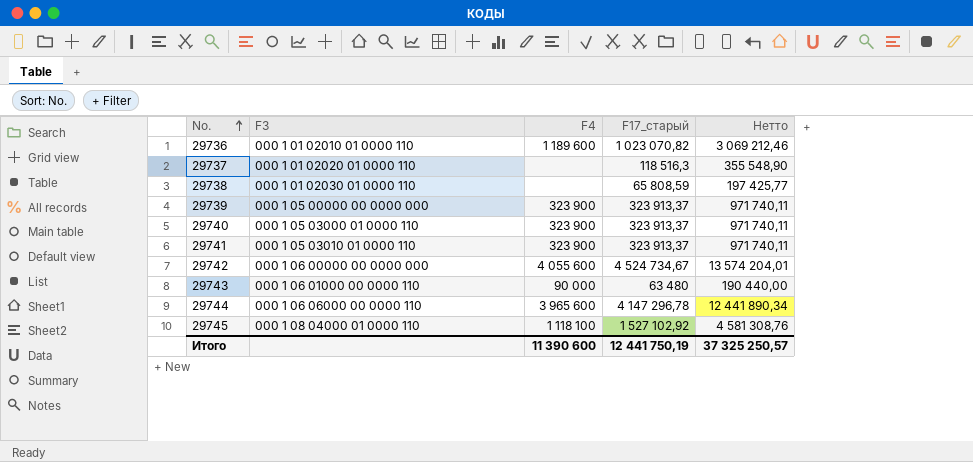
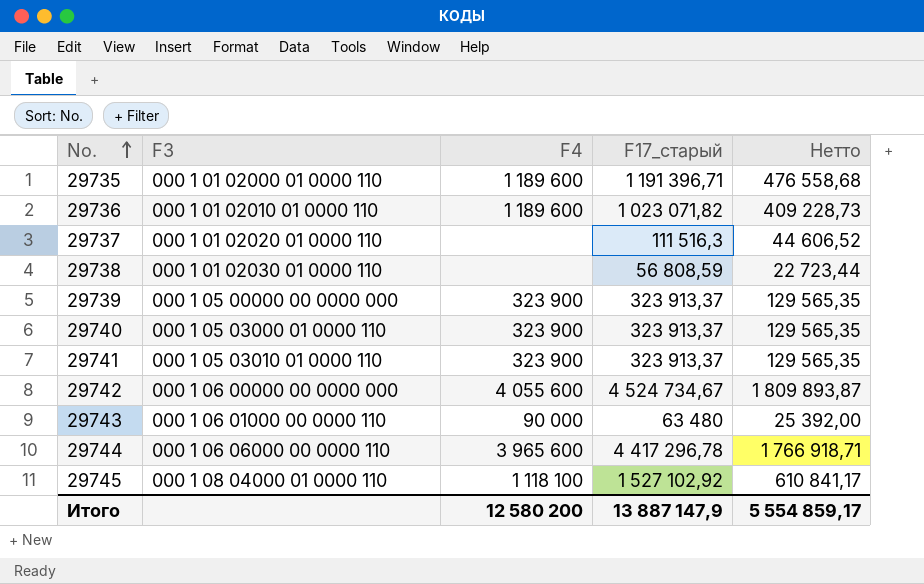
column Нетто | formula: [F17_старый] * 3 -> [F17_старый] * 0,4
row 29735: none -> 000 1 01 02000 01 0000 110 | 1 189 600 | 1 191 396,71 | 476 558,68
29736 | F17_старый: 1 023 070,82 -> 1 023 071,82
29737 | F17_старый: 118 516,3 -> 111 516,3
29738 | F17_старый: 65 808,59 -> 56 808,59
29744 | F17_старый: 4 147 296,78 -> 4 417 296,78
Итого | F4: 11 390 600 -> 12 580 200
Итого | F17_старый: 12 441 750,19 -> 13 887 147,9
Итого | Нетто: 37 325 250,57 -> 5 554 859,17

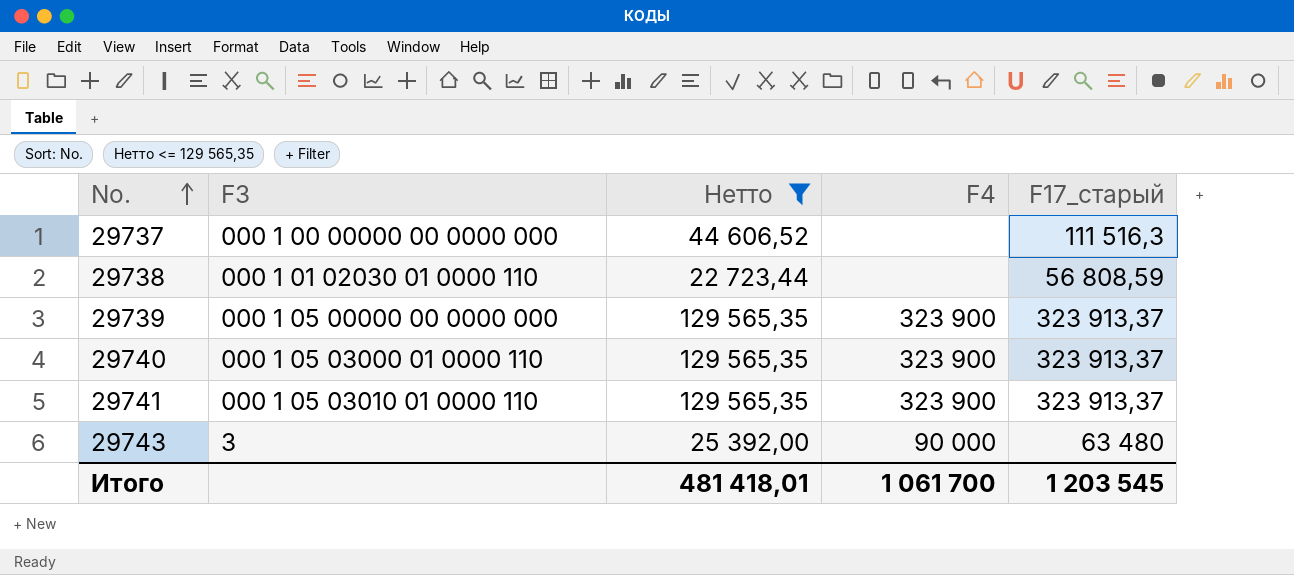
filter: none -> Нетто <= 129 565,35
column Нетто | position: 5 -> 3
29737 | F3: 000 1 01 02020 01 0000 110 -> 000 1 00 00000 00 0000 000
29743 | F3: 000 1 06 01000 00 0000 110 -> 3
Итого | Нетто: 5 554 859,17 -> 481 418,01
Итого | F4: 12 580 200 -> 1 061 700
Итого | F17_старый: 13 887 147,9 -> 1 203 545

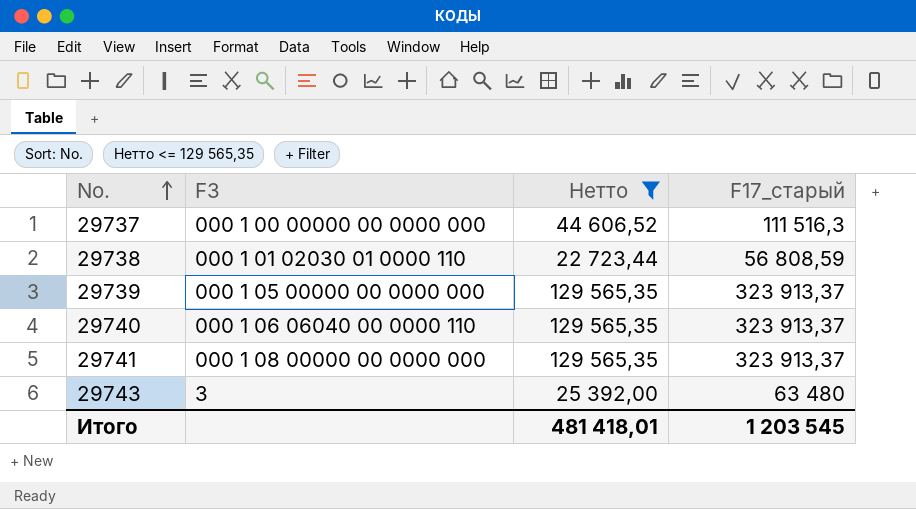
column F4 | position: 4 -> none
29740 | F3: 000 1 05 03000 01 0000 110 -> 000 1 06 06040 00 0000 110
29741 | F3: 000 1 05 03010 01 0000 110 -> 000 1 08 00000 00 0000 000

